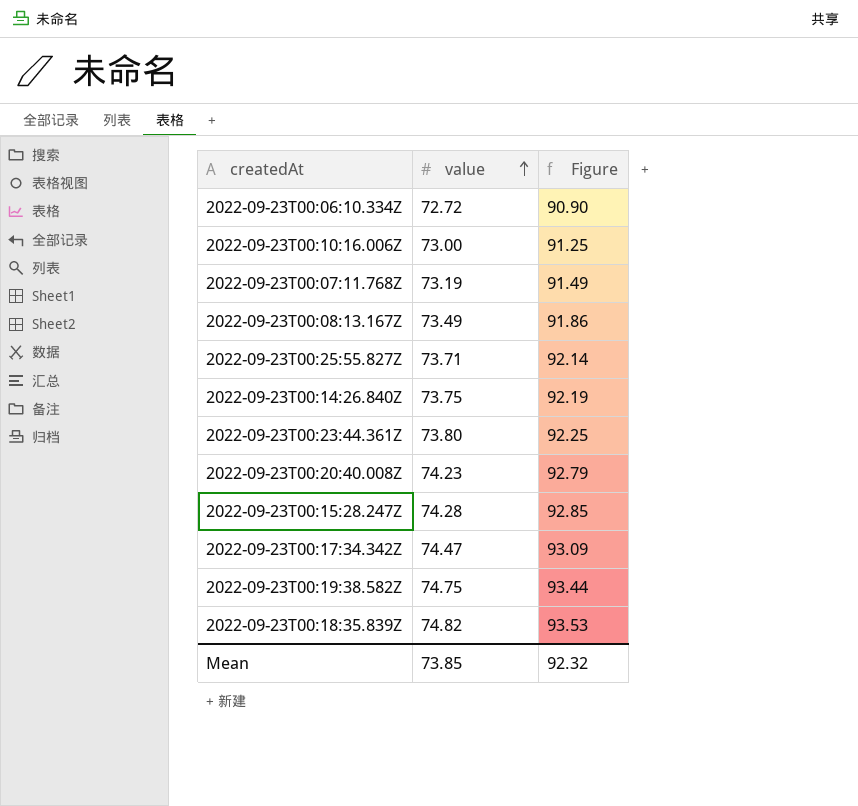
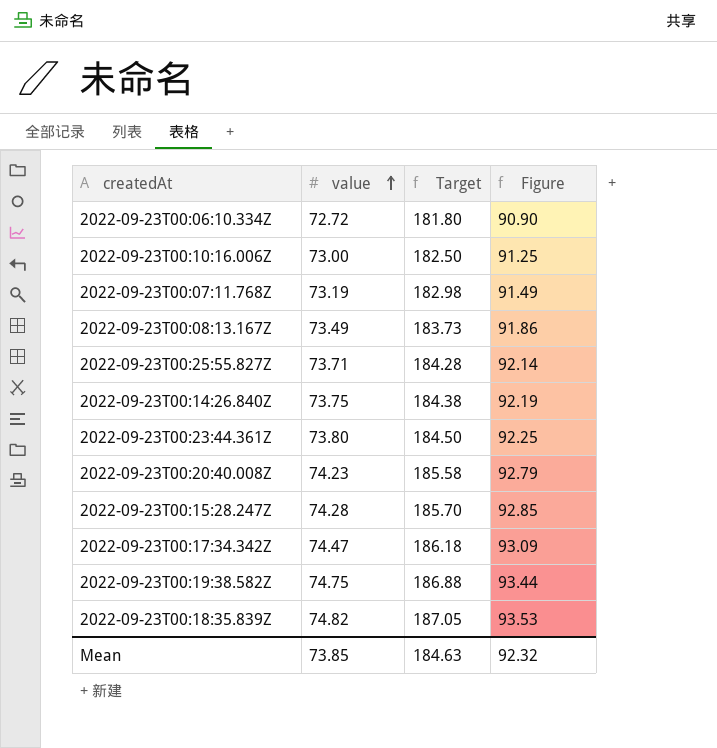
column Target | formula: none -> [value] * 2.5

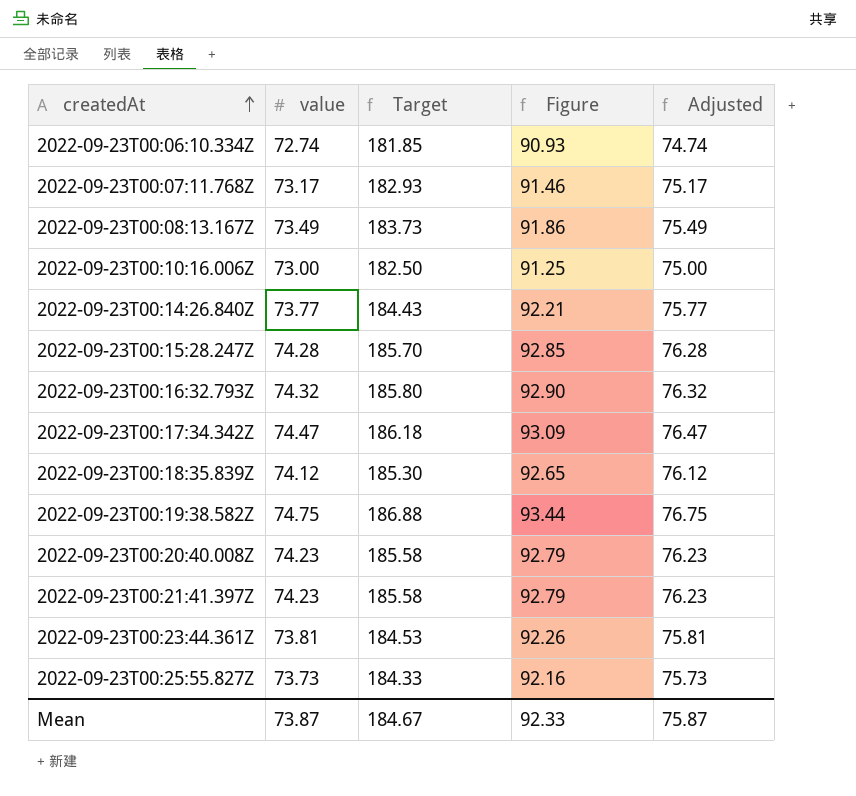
row order: value ascending -> createdAt ascending
column Adjusted | formula: none -> [value] + 2
2022-09-23T00:06:10.334Z | value: 72.72 -> 72.74
2022-09-23T00:06:10.334Z | Target: 181.80 -> 181.85
2022-09-23T00:06:10.334Z | Figure: 90.90 -> 90.93
2022-09-23T00:07:11.768Z | value: 73.19 -> 73.17
2022-09-23T00:07:11.768Z | Target: 182.98 -> 182.93
2022-09-23T00:07:11.768Z | Figure: 91.49 -> 91.46
2022-09-23T00:14:26.840Z | value: 73.75 -> 73.77
2022-09-23T00:14:26.840Z | Target: 184.38 -> 184.43
2022-09-23T00:14:26.840Z | Figure: 92.19 -> 92.21
row 2022-09-23T00:16:32.793Z: none -> 74.32 | 185.80 | 92.90 | 76.32
2022-09-23T00:18:35.839Z | value: 74.82 -> 74.12
2022-09-23T00:18:35.839Z | Target: 187.05 -> 185.30
2022-09-23T00:18:35.839Z | Figure: 93.53 -> 92.65
row 2022-09-23T00:21:41.397Z: none -> 74.23 | 185.58 | 92.79 | 76.23
2022-09-23T00:23:44.361Z | value: 73.80 -> 73.81
2022-09-23T00:23:44.361Z | Target: 184.50 -> 184.53
2022-09-23T00:23:44.361Z | Figure: 92.25 -> 92.26
2022-09-23T00:25:55.827Z | value: 73.71 -> 73.73
2022-09-23T00:25:55.827Z | Target: 184.28 -> 184.33
2022-09-23T00:25:55.827Z | Figure: 92.14 -> 92.16
Mean | value: 73.85 -> 73.87
Mean | Target: 184.63 -> 184.67
Mean | Figure: 92.32 -> 92.33

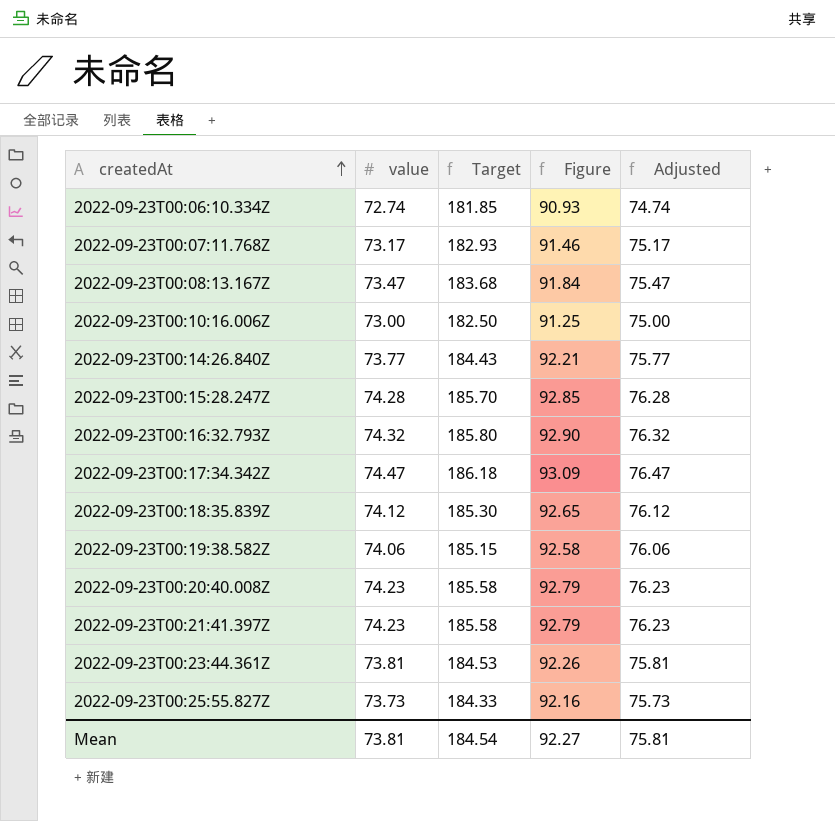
2022-09-23T00:08:13.167Z | value: 73.49 -> 73.47
2022-09-23T00:08:13.167Z | Target: 183.73 -> 183.68
2022-09-23T00:08:13.167Z | Figure: 91.86 -> 91.84
2022-09-23T00:08:13.167Z | Adjusted: 75.49 -> 75.47
2022-09-23T00:19:38.582Z | value: 74.75 -> 74.06
2022-09-23T00:19:38.582Z | Target: 186.88 -> 185.15
2022-09-23T00:19:38.582Z | Figure: 93.44 -> 92.58
2022-09-23T00:19:38.582Z | Adjusted: 76.75 -> 76.06
Mean | value: 73.87 -> 73.81
Mean | Target: 184.67 -> 184.54
Mean | Figure: 92.33 -> 92.27
Mean | Adjusted: 75.87 -> 75.81

